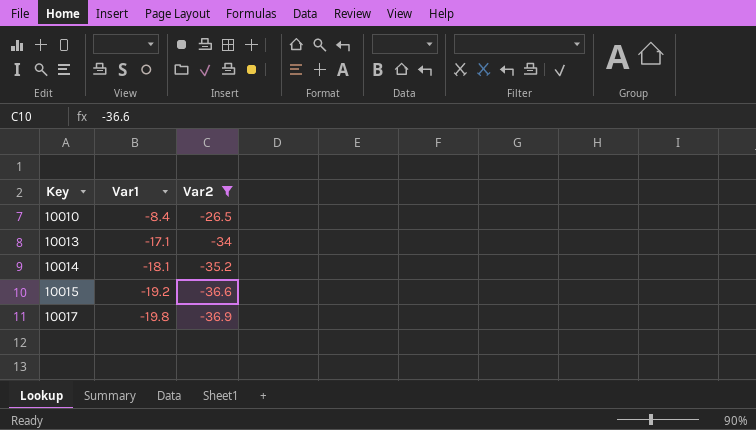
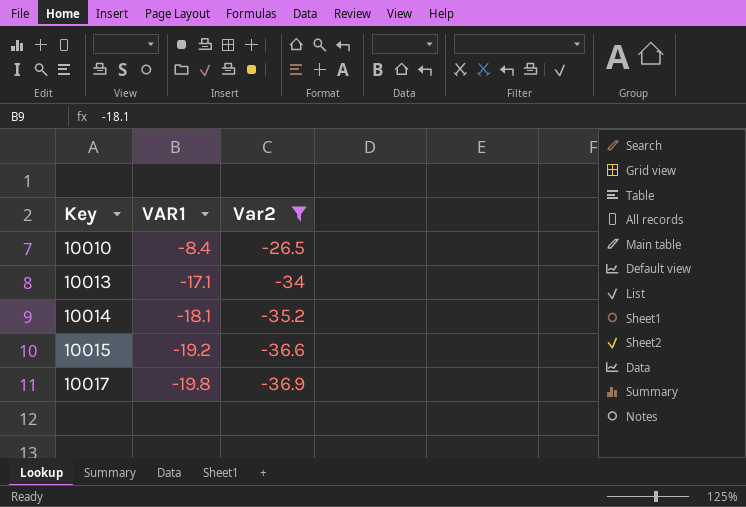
column name: Var1 -> VAR1

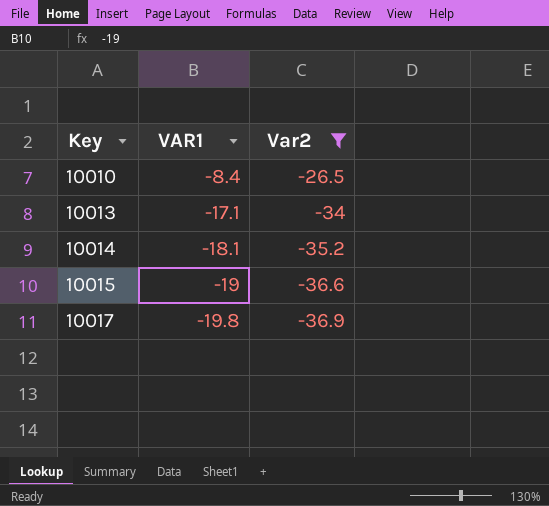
10015 | VAR1: -19.2 -> -19

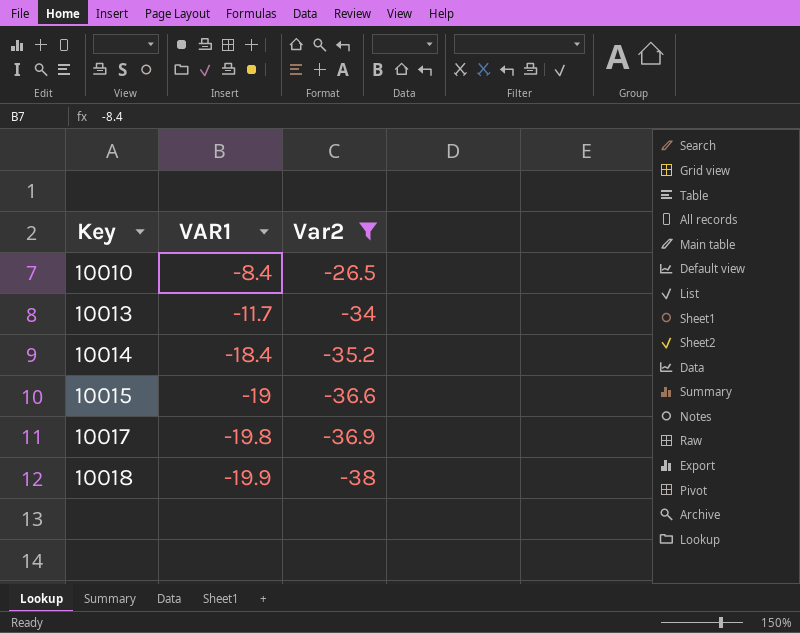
10013 | VAR1: -17.1 -> -11.7
10014 | VAR1: -18.1 -> -18.4
row 10018: none -> -19.9 | -38

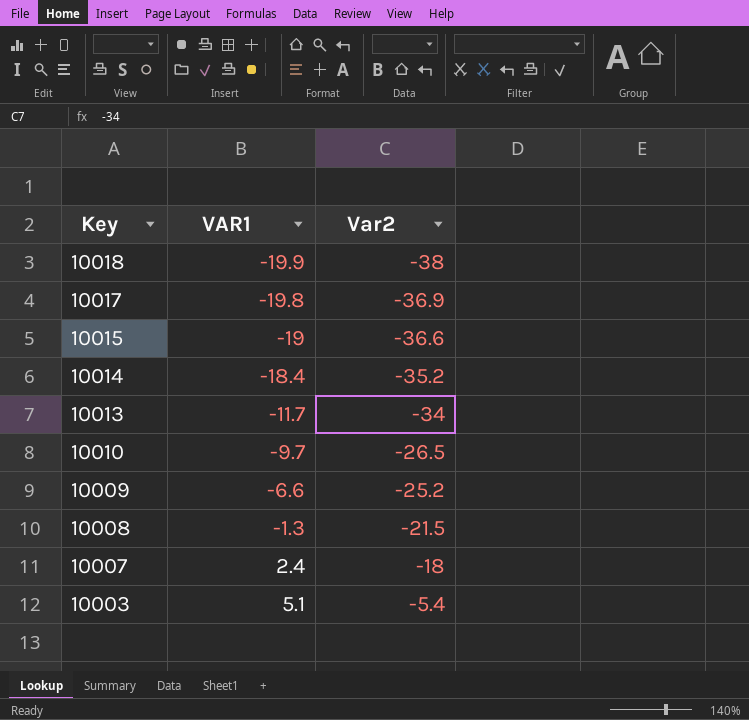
filter: Var2 <= -26.5 -> none
row order: Key ascending -> Key descending
10010 | VAR1: -8.4 -> -9.7

